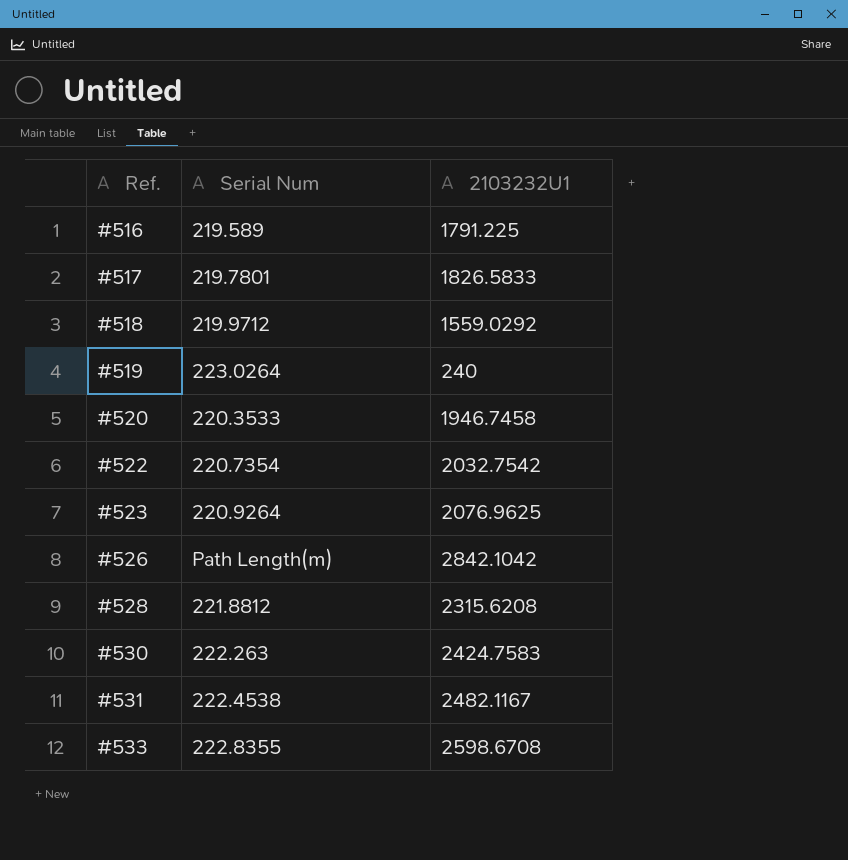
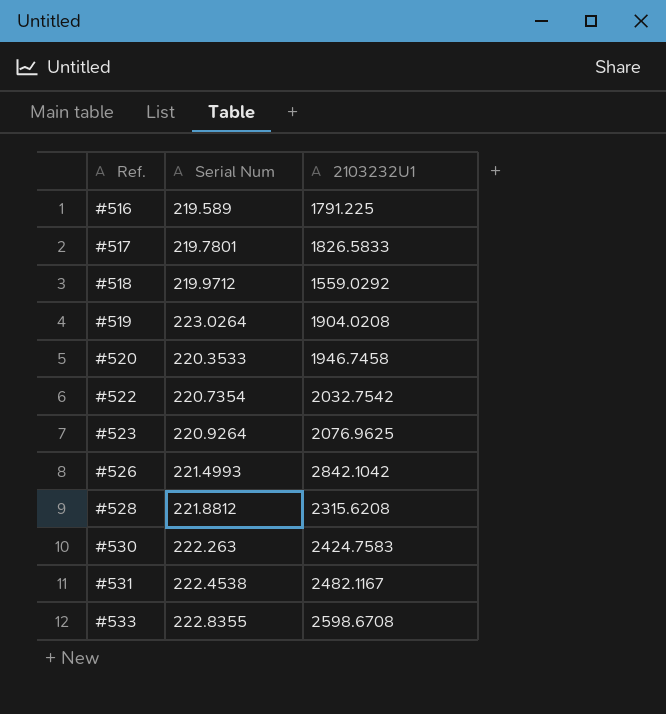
#519 | 2103232U1: 240 -> 1904.0208
#526 | Serial Num: Path Length(m) -> 221.4993

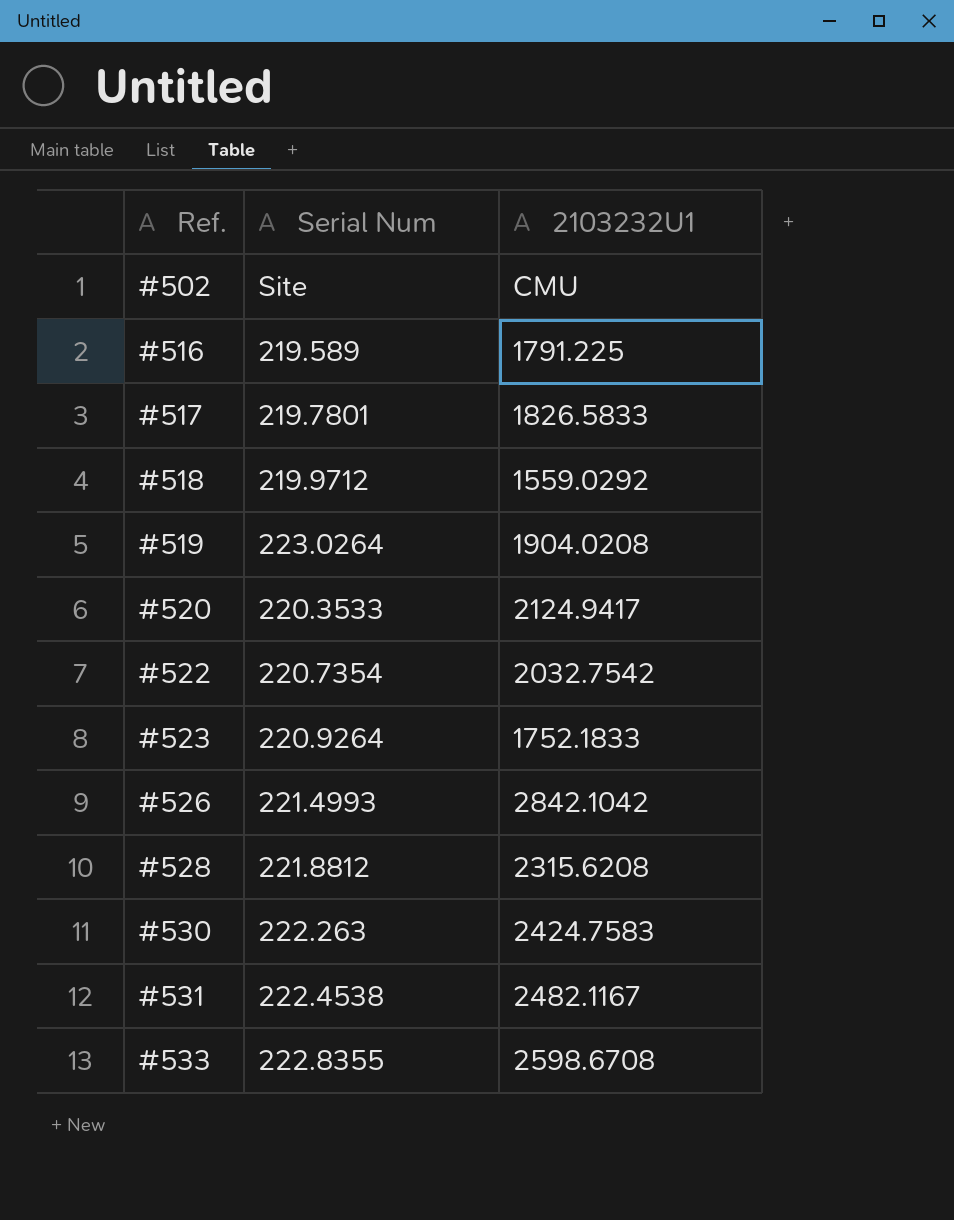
row #502: none -> Site | CMU
#520 | 2103232U1: 1946.7458 -> 2124.9417
#523 | 2103232U1: 2076.9625 -> 1752.1833

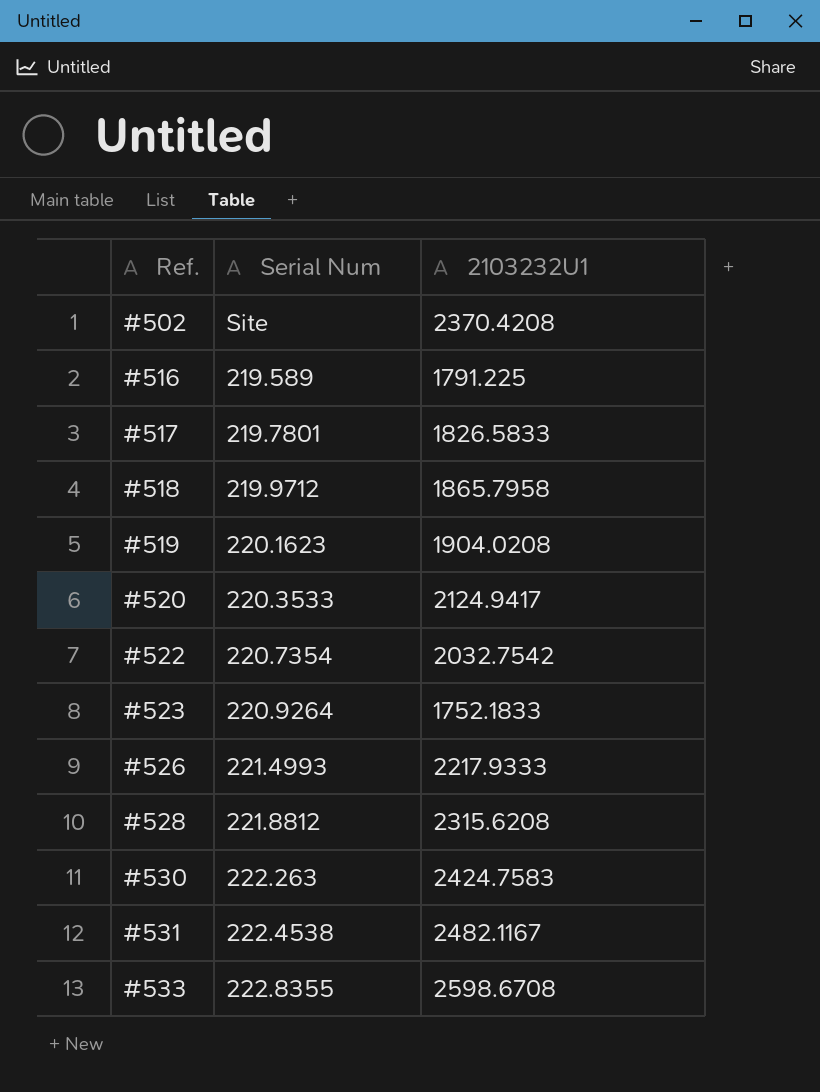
#502 | 2103232U1: CMU -> 2370.4208
#518 | 2103232U1: 1559.0292 -> 1865.7958
#519 | Serial Num: 223.0264 -> 220.1623
#526 | 2103232U1: 2842.1042 -> 2217.9333

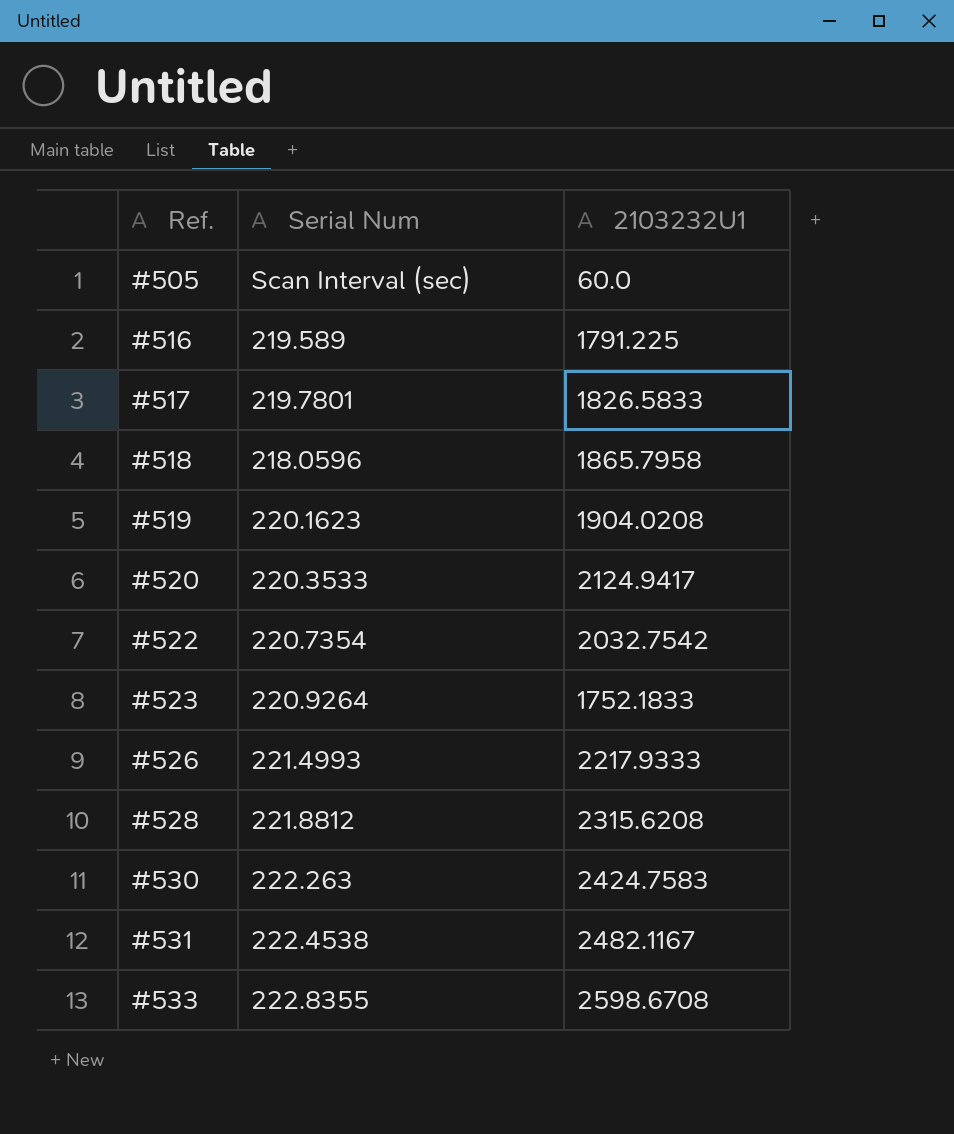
row #502: Site | 2370.4208 -> none
row #505: none -> Scan Interval (sec) | 60.0
#518 | Serial Num: 219.9712 -> 218.0596

